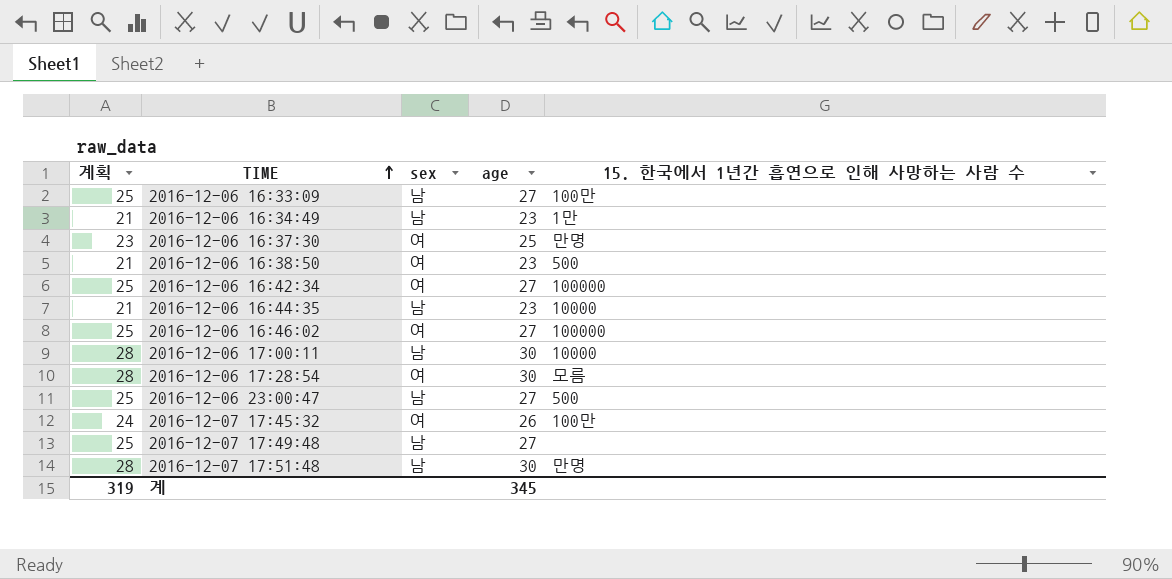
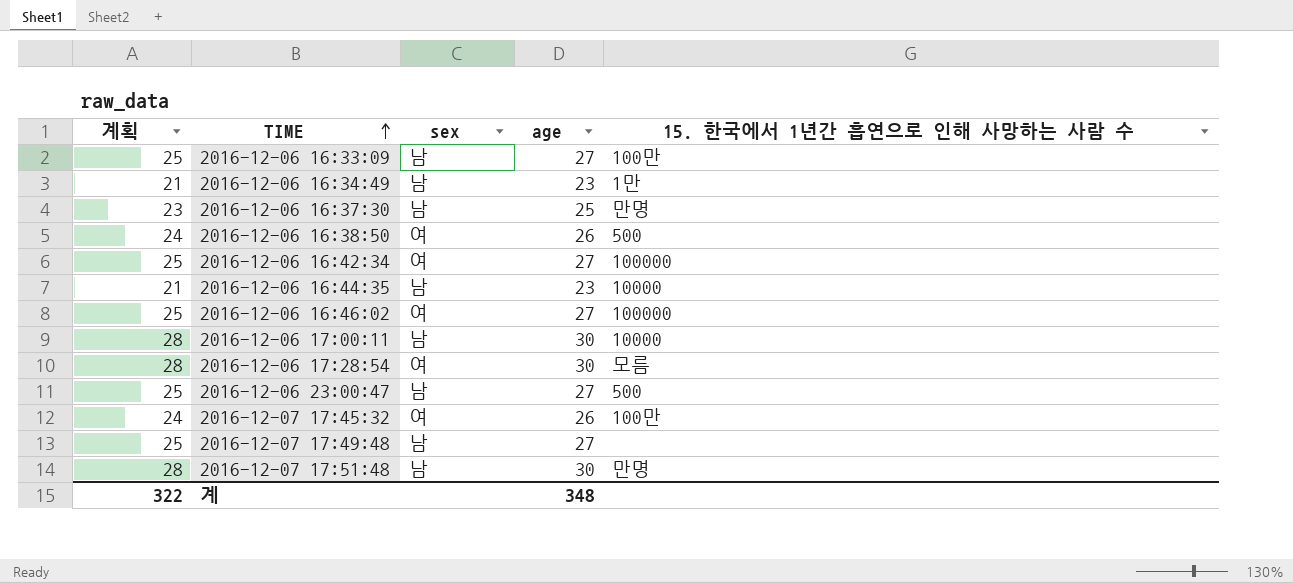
2016-12-06 16:37:30 | sex: 여 -> 남
2016-12-06 16:38:50 | 계획: 21 -> 24
2016-12-06 16:38:50 | age: 23 -> 26
계 | 계획: 319 -> 322
계 | age: 345 -> 348

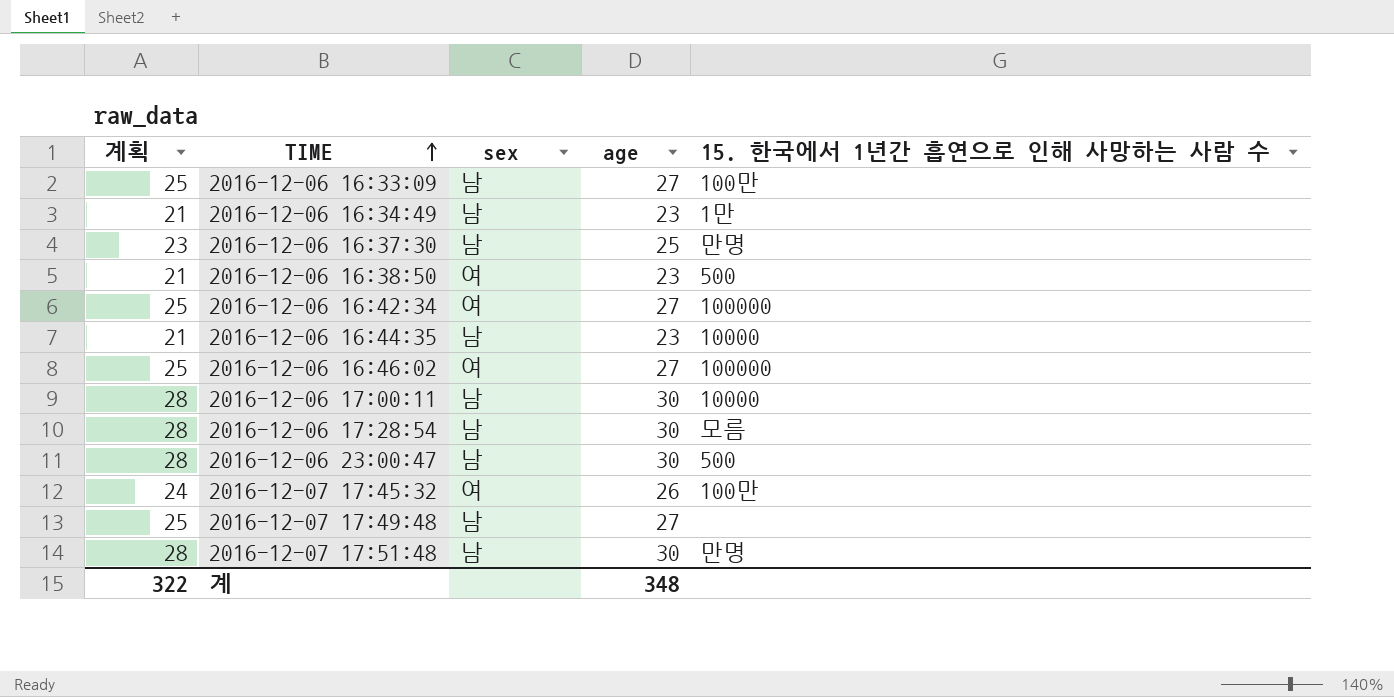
2016-12-06 16:38:50 | 계획: 24 -> 21
2016-12-06 16:38:50 | age: 26 -> 23
2016-12-06 17:28:54 | sex: 여 -> 남
2016-12-06 23:00:47 | 계획: 25 -> 28
2016-12-06 23:00:47 | age: 27 -> 30

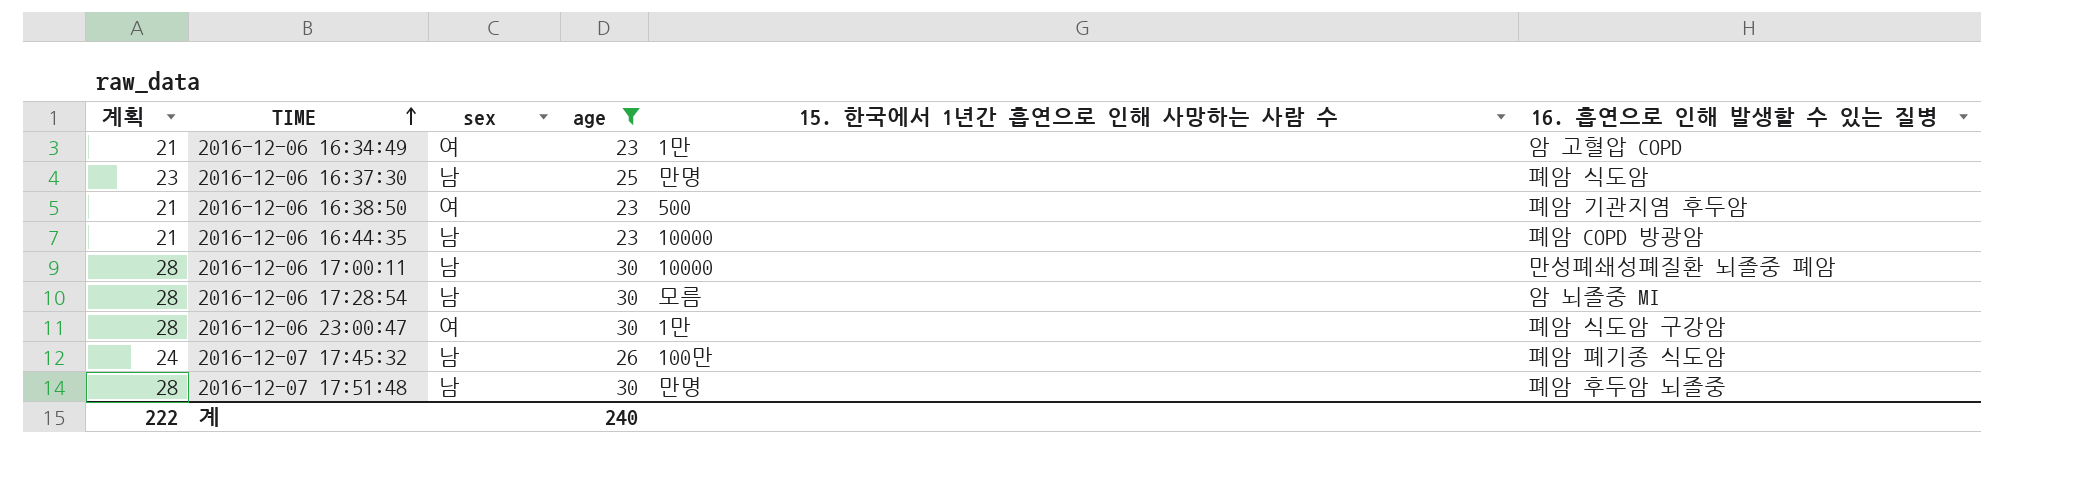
filter: none -> age != 27
column 16. 흡연으로 인해 발생할 수 있는 질병 | position: none -> 6
2016-12-06 16:34:49 | sex: 남 -> 여
2016-12-06 23:00:47 | sex: 남 -> 여
2016-12-06 23:00:47 | 15. 한국에서 1년간 흡연으로 인해 사망하는 사람 수: 500 -> 1만
2016-12-07 17:45:32 | sex: 여 -> 남
계 | 계획: 322 -> 222
계 | age: 348 -> 240

